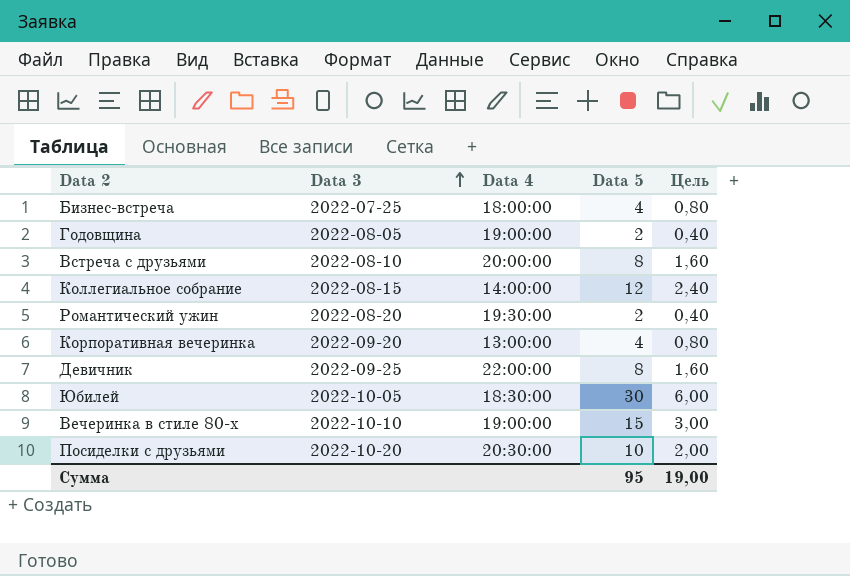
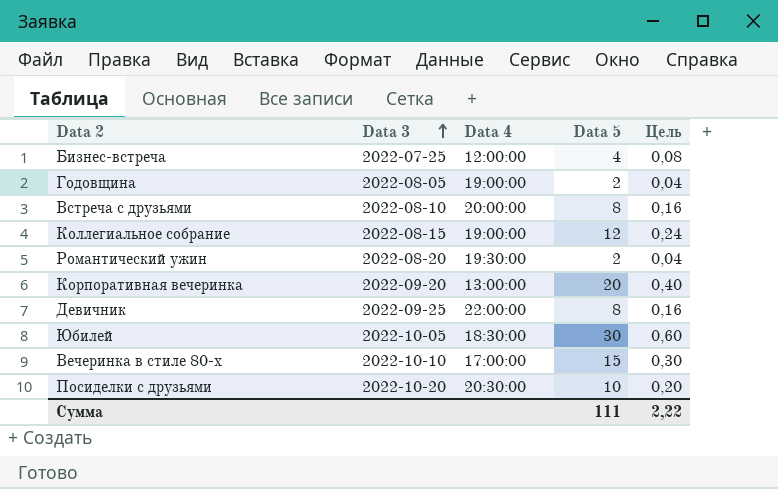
column Цель | formula: [Data 5] * 0,2 -> [Data 5] * 0,02
Бизнес-встреча | Data 4: 18:00:00 -> 12:00:00
Коллегиальное собрание | Data 4: 14:00:00 -> 19:00:00
Корпоративная вечеринка | Data 5: 4 -> 20
Вечеринка в стиле 80-х | Data 4: 19:00:00 -> 17:00:00
Сумма | Data 5: 95 -> 111
Сумма | Цель: 19,00 -> 2,22

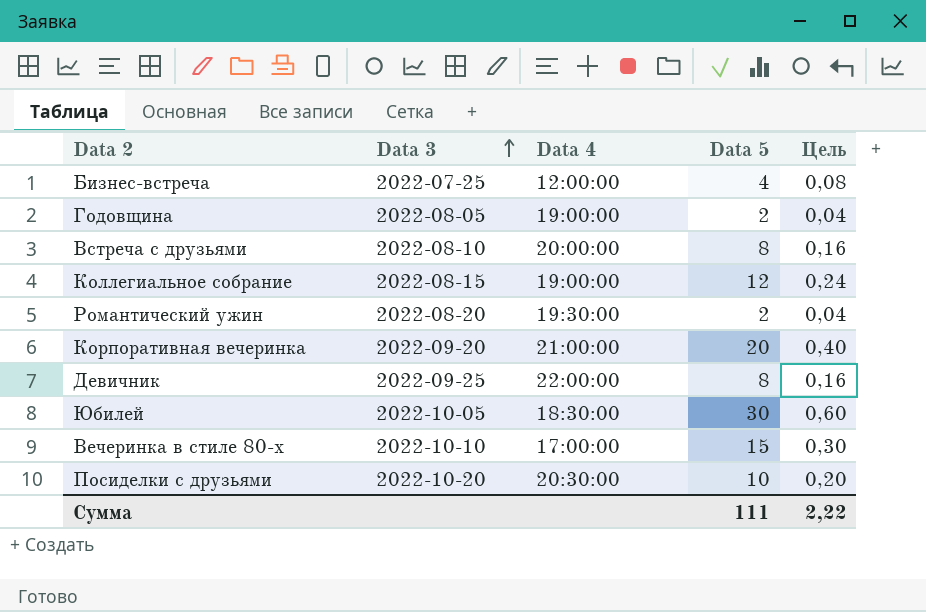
Корпоративная вечеринка | Data 4: 13:00:00 -> 21:00:00

